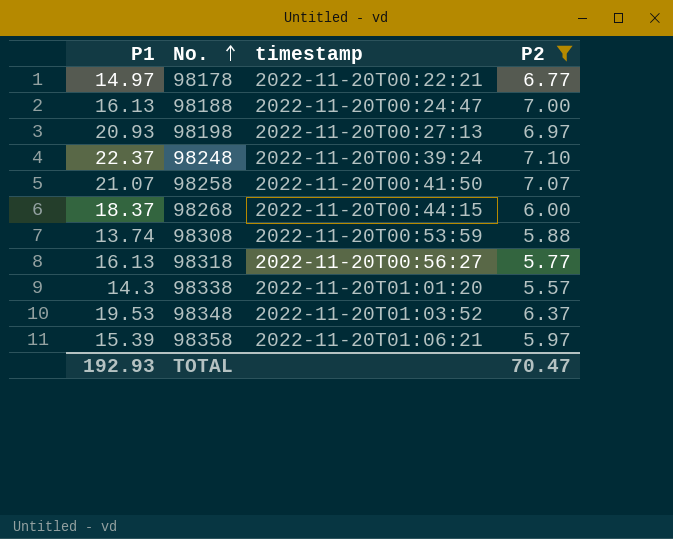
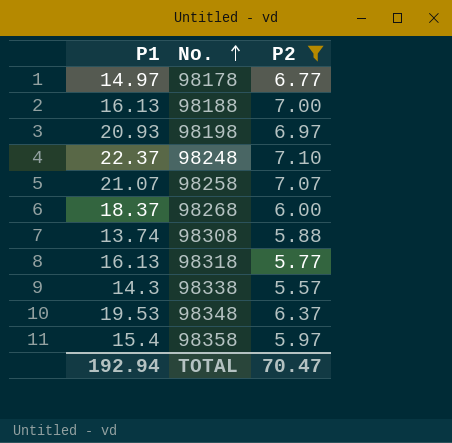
column timestamp | position: 3 -> none
98358 | P1: 15.39 -> 15.4
TOTAL | P1: 192.93 -> 192.94

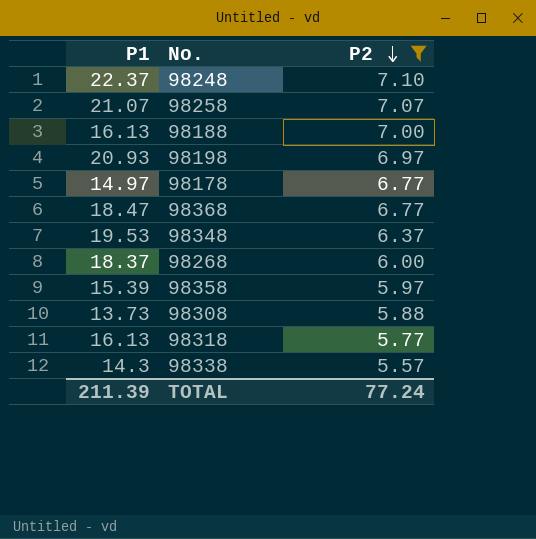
row order: No. ascending -> P2 descending
row 98368: none -> 18.47 | 6.77
98358 | P1: 15.4 -> 15.39
98308 | P1: 13.74 -> 13.73
TOTAL | P1: 192.94 -> 211.39
TOTAL | P2: 70.47 -> 77.24

